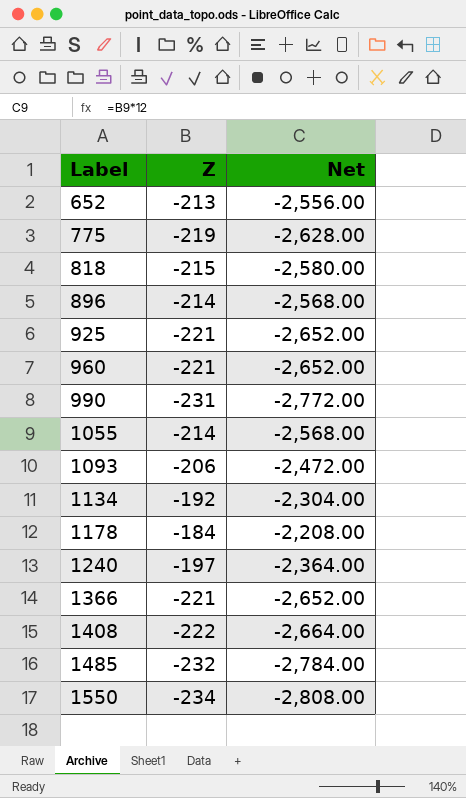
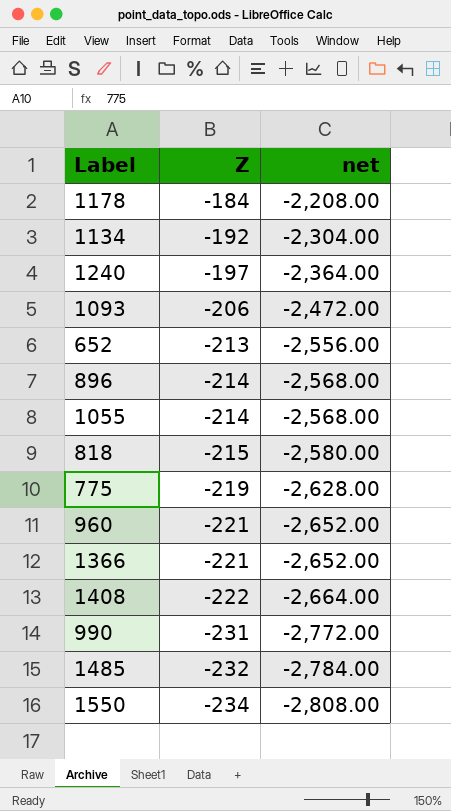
row order: Label ascending -> Z descending
column name: Net -> net
row 925: -221 | -2,652.00 -> none

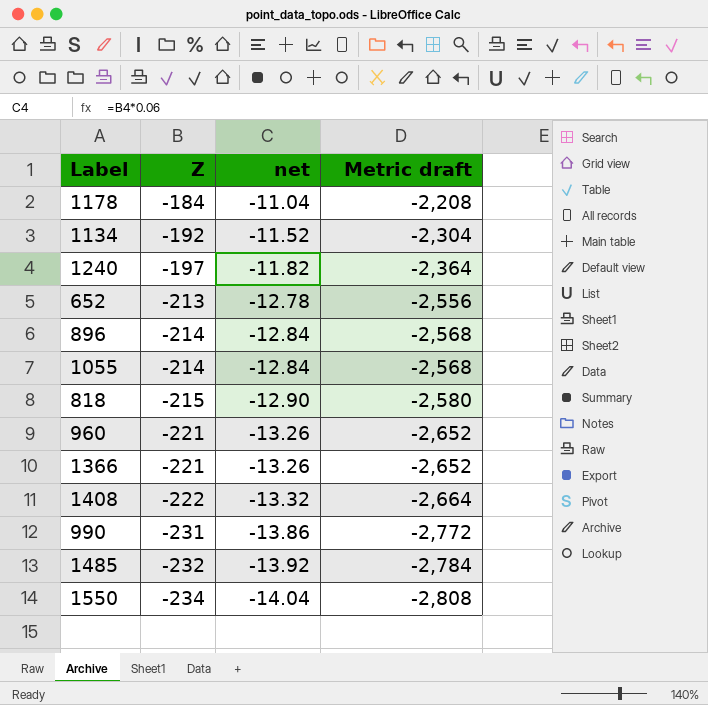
column net | formula: [Z] * 12 -> [Z] * 0.06
column Metric draft | formula: none -> [Z] * 12
row 1093: -206 | -2,472.00 -> none
row 775: -219 | -2,628.00 -> none

